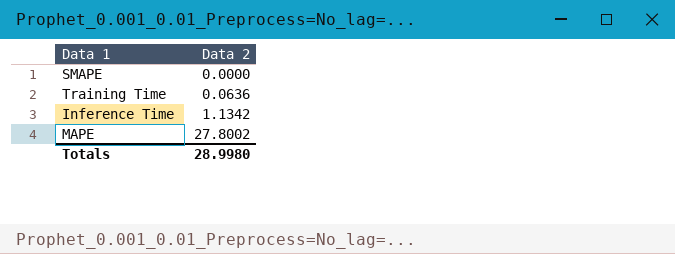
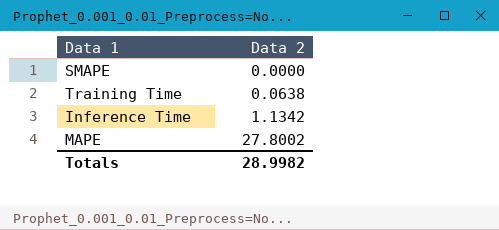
Training Time | Data 2: 0.0636 -> 0.0638
Totals | Data 2: 28.9980 -> 28.9982

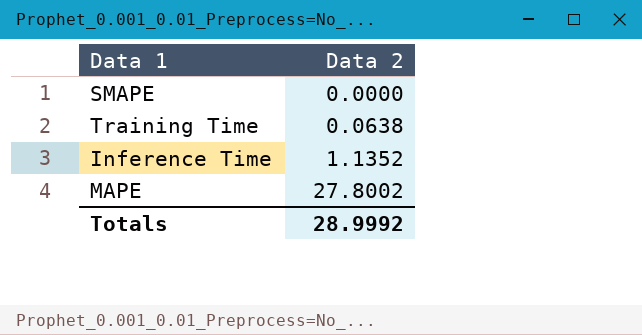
Inference Time | Data 2: 1.1342 -> 1.1352
Totals | Data 2: 28.9982 -> 28.9992

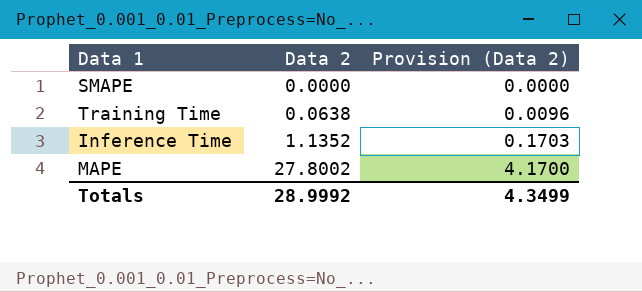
column Provision (Data 2) | formula: none -> [Data 2] * 0.15

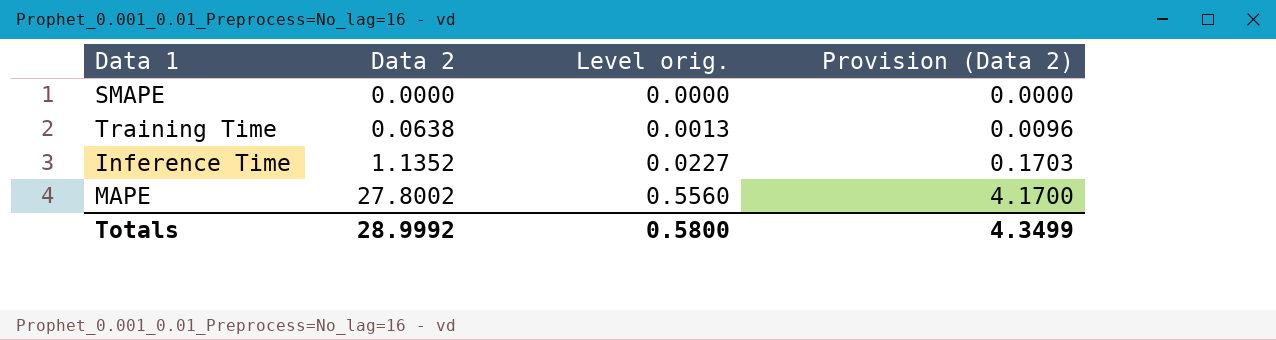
column Level orig. | formula: none -> [Data 2] * 0.02

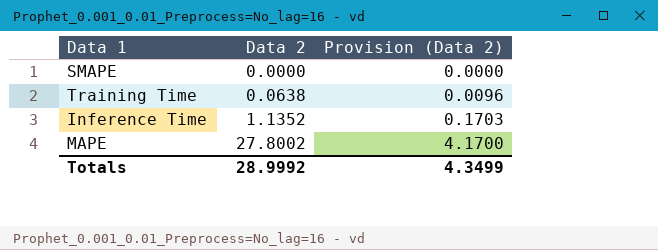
column Level orig. | formula: [Data 2] * 0.02 -> none

